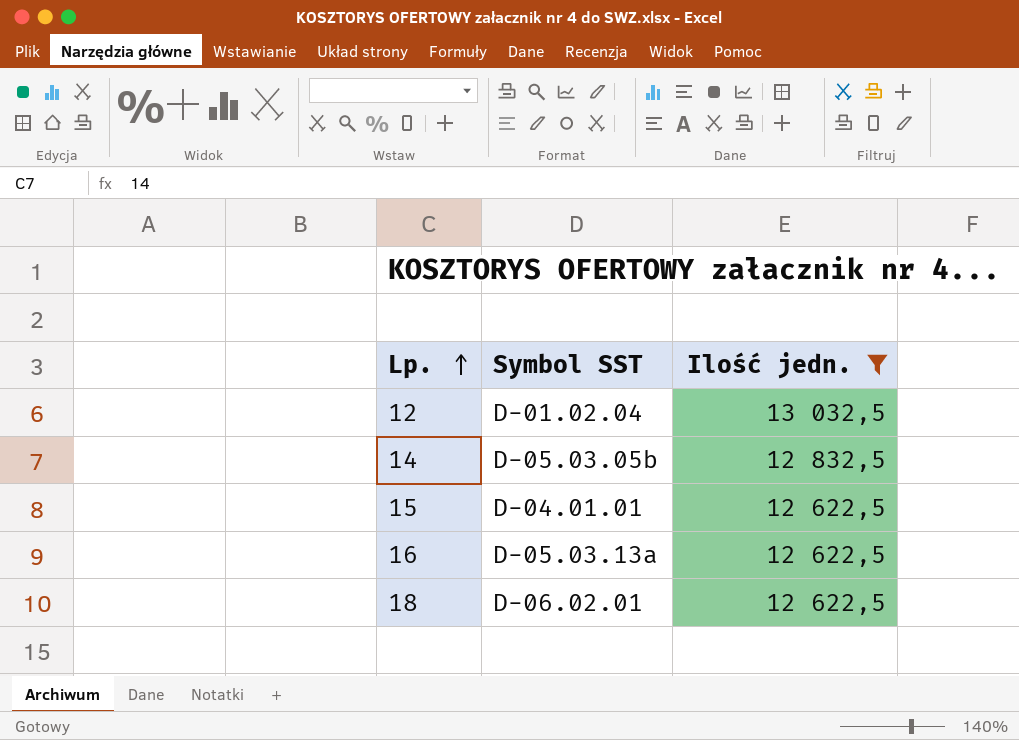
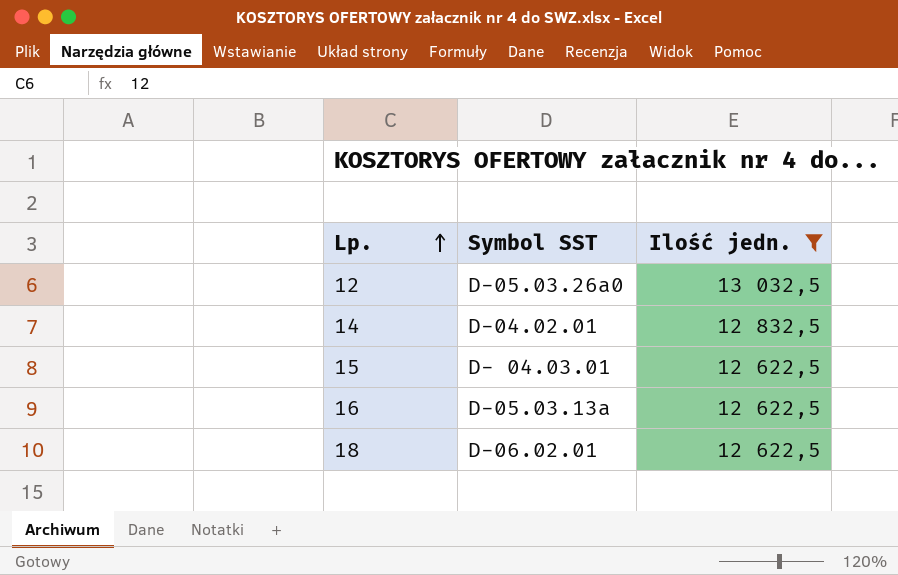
12 | Symbol SST: D-01.02.04 -> D-05.03.26a0
14 | Symbol SST: D-05.03.05b -> D-04.02.01
15 | Symbol SST: D-04.01.01 -> D- 04.03.01

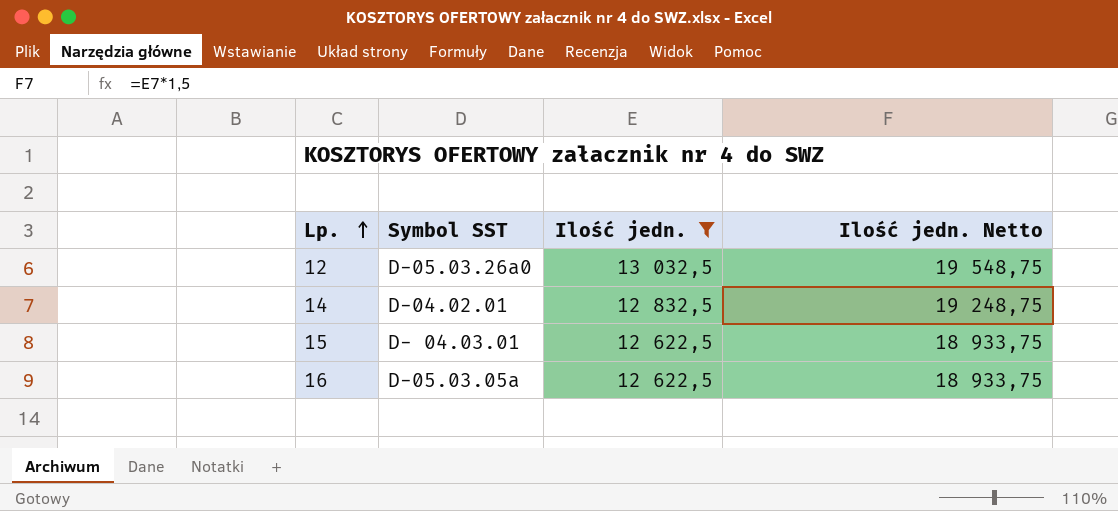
column Ilość jedn. Netto | formula: none -> [Ilość jedn.] * 1,5
row 18: D-06.02.01 | 12 622,5 -> none
16 | Symbol SST: D-05.03.13a -> D-05.03.05a

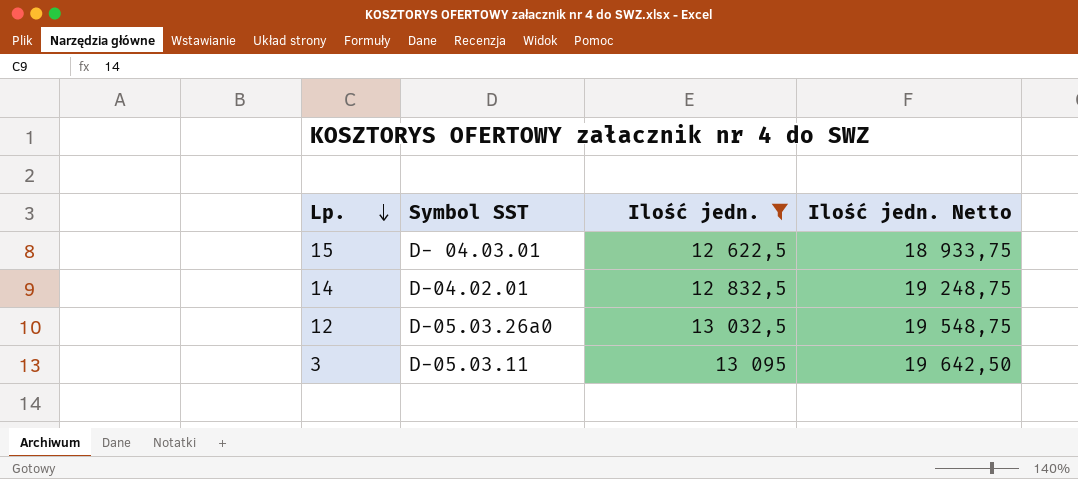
row order: Lp. ascending -> Lp. descending
row 16: D-05.03.05a | 12 622,5 | 18 933,75 -> none
row 3: none -> D-05.03.11 | 13 095 | 19 642,50

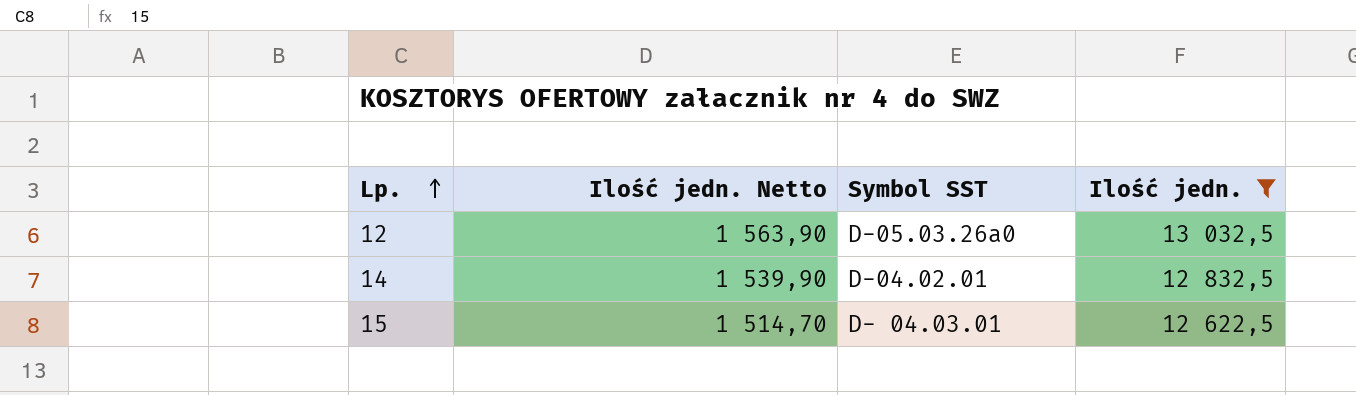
row order: Lp. descending -> Lp. ascending
column Ilość jedn. Netto | formula: [Ilość jedn.] * 1,5 -> [Ilość jedn.] * 0,12
column Ilość jedn. Netto | position: 4 -> 2
row 3: D-05.03.11 | 13 095 | 19 642,50 -> none

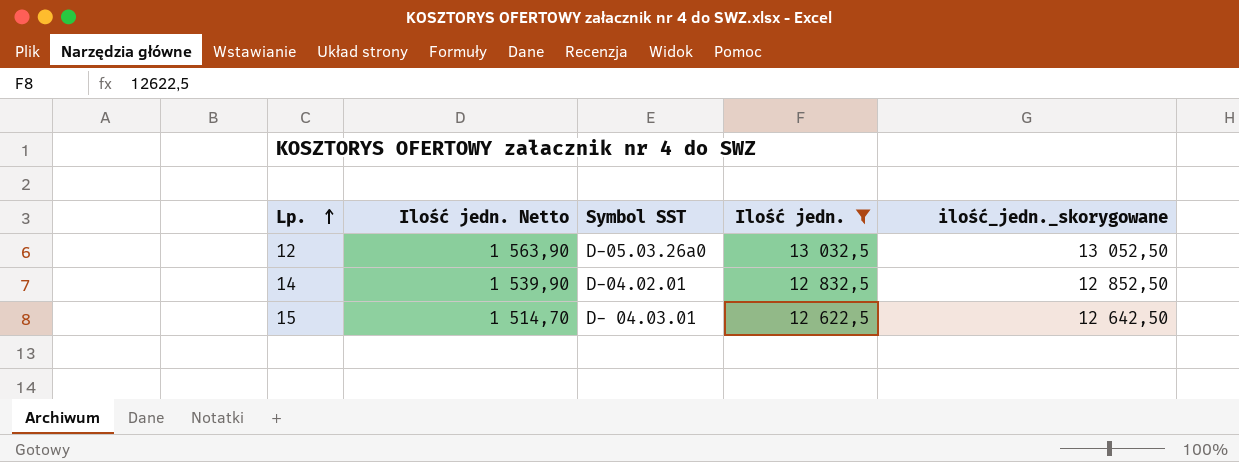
column ilość_jedn._skorygowane | formula: none -> [Ilość jedn.] + 20

